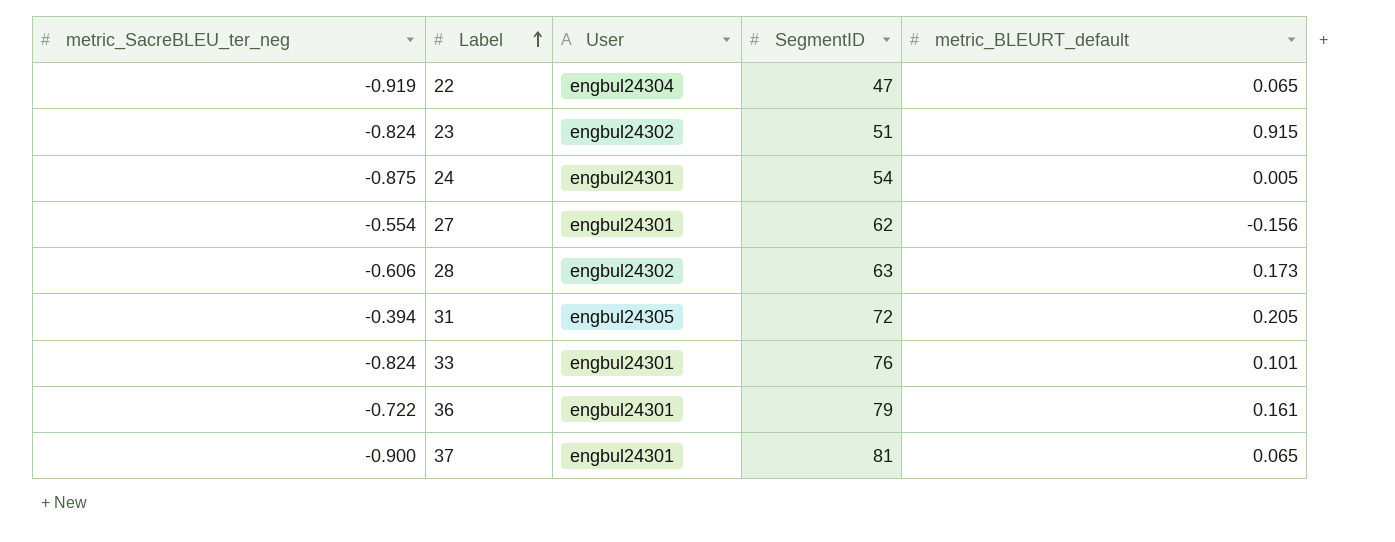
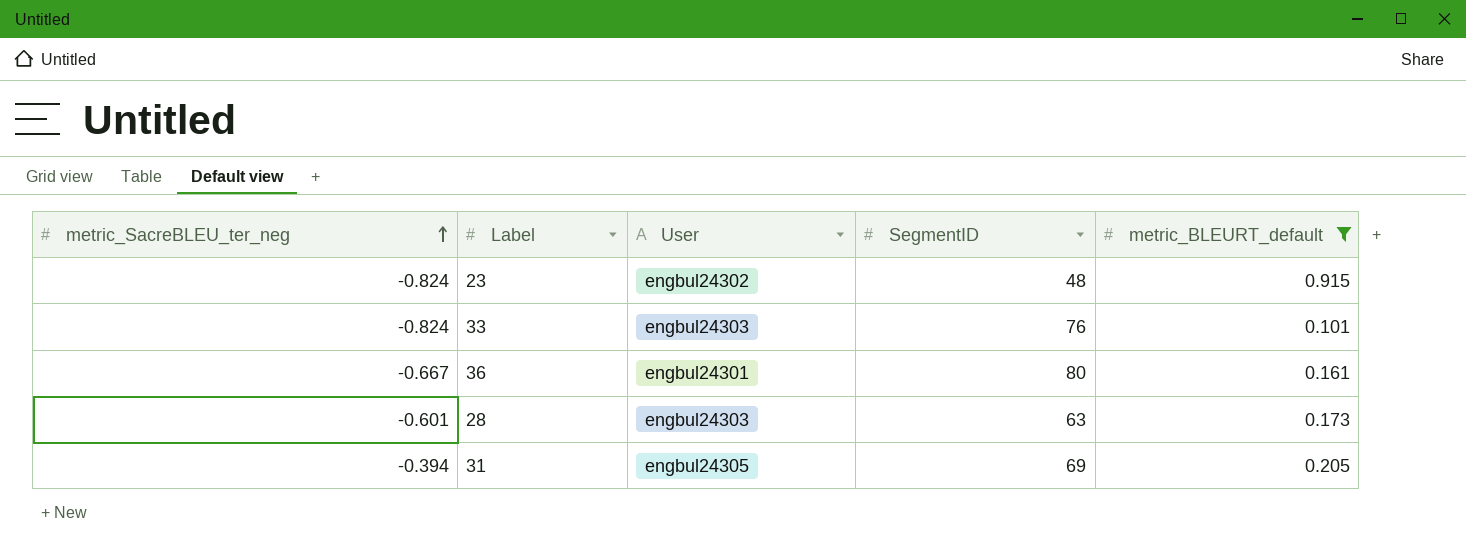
filter: none -> metric_BLEURT_default >= 0.101
row order: Label ascending -> metric_SacreBLEU_ter_neg ascending
23 | SegmentID: 51 -> 48
33 | User: engbul24301 -> engbul24303
36 | metric_SacreBLEU_ter_neg: -0.722 -> -0.667
36 | SegmentID: 79 -> 80
28 | metric_SacreBLEU_ter_neg: -0.606 -> -0.601
28 | User: engbul24302 -> engbul24303
31 | SegmentID: 72 -> 69

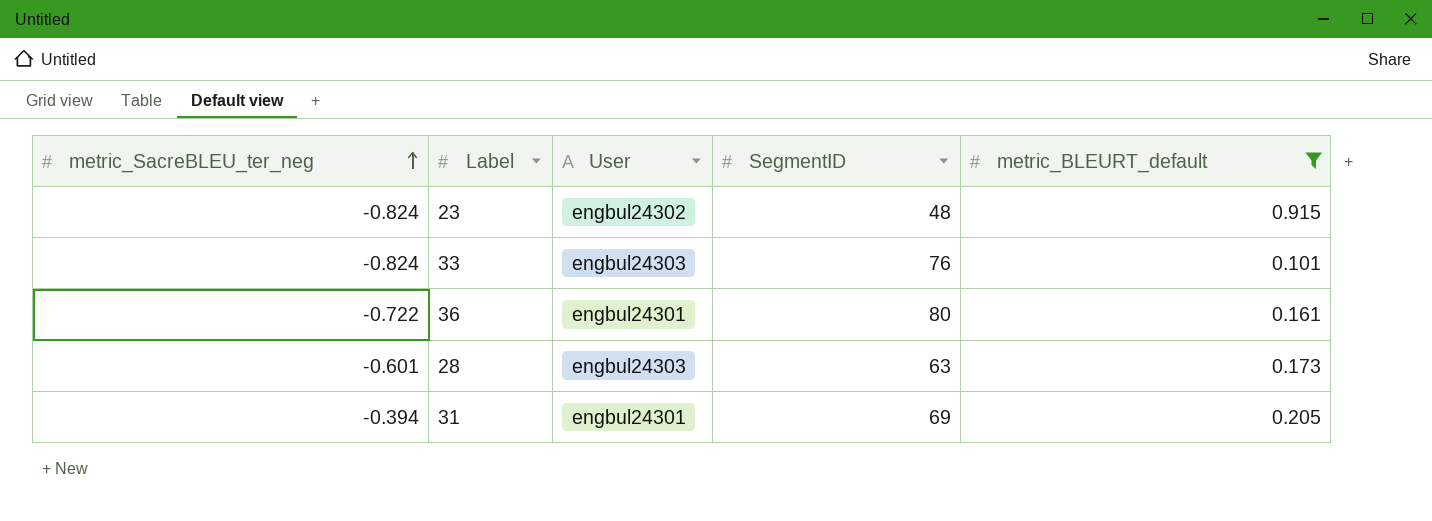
36 | metric_SacreBLEU_ter_neg: -0.667 -> -0.722
31 | User: engbul24305 -> engbul24301

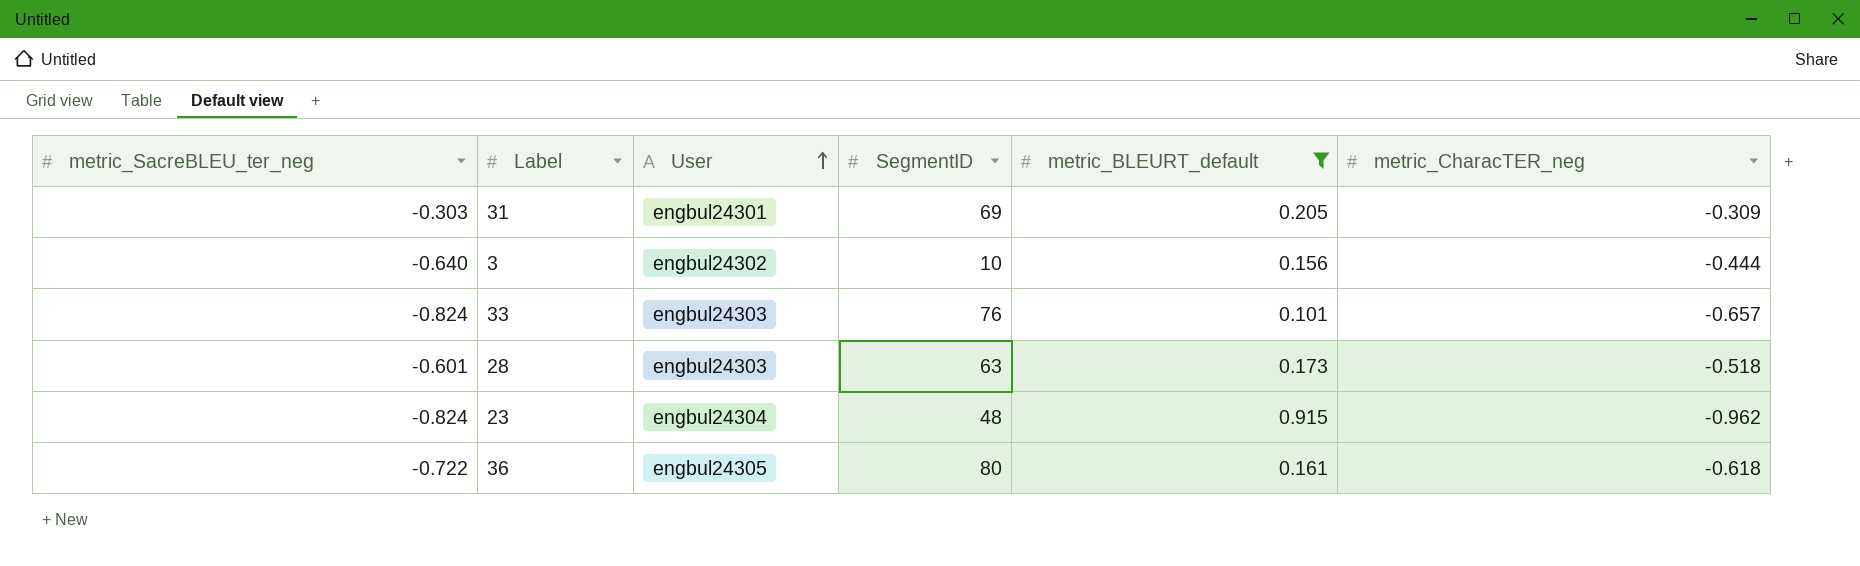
row order: metric_SacreBLEU_ter_neg ascending -> User ascending
column metric_CharacTER_neg | position: none -> 6
31 | metric_SacreBLEU_ter_neg: -0.394 -> -0.303
row 3: none -> -0.640 | engbul24302 | 10 | 0.156 | -0.444
23 | User: engbul24302 -> engbul24304
36 | User: engbul24301 -> engbul24305

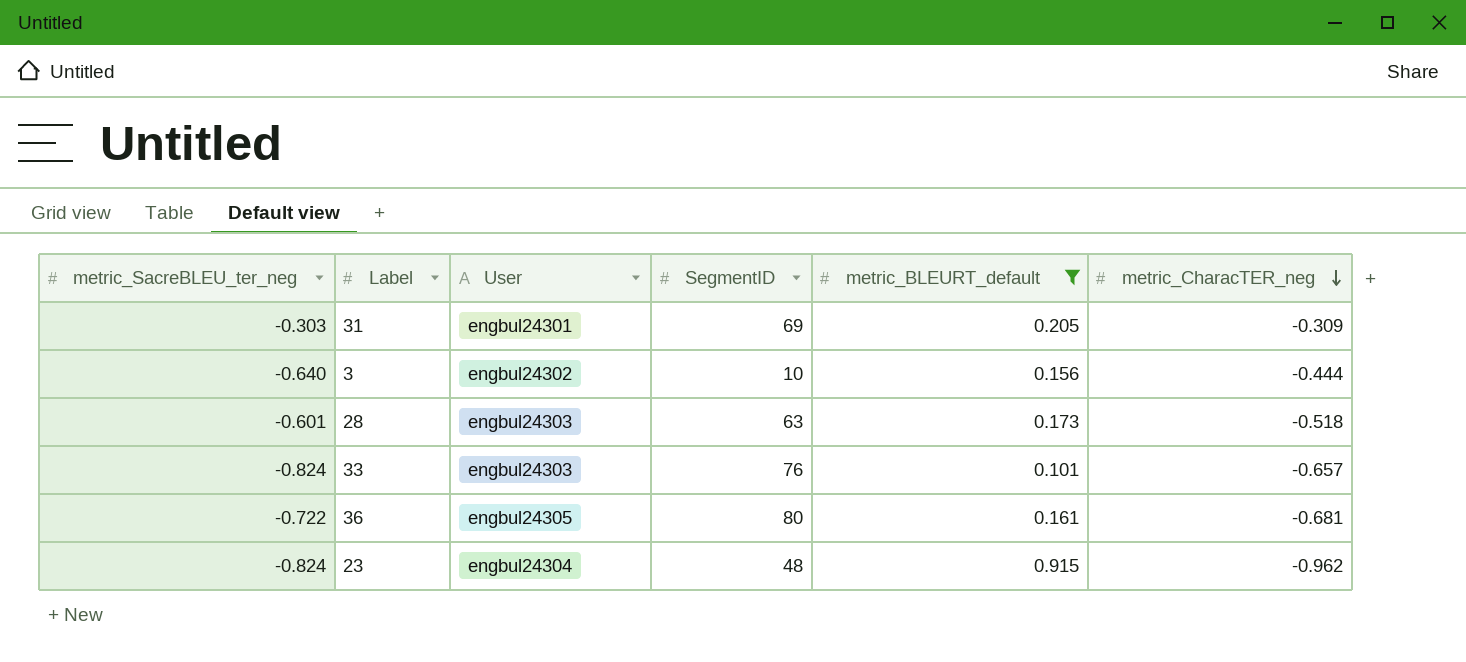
row order: User ascending -> metric_CharacTER_neg descending
36 | metric_CharacTER_neg: -0.618 -> -0.681

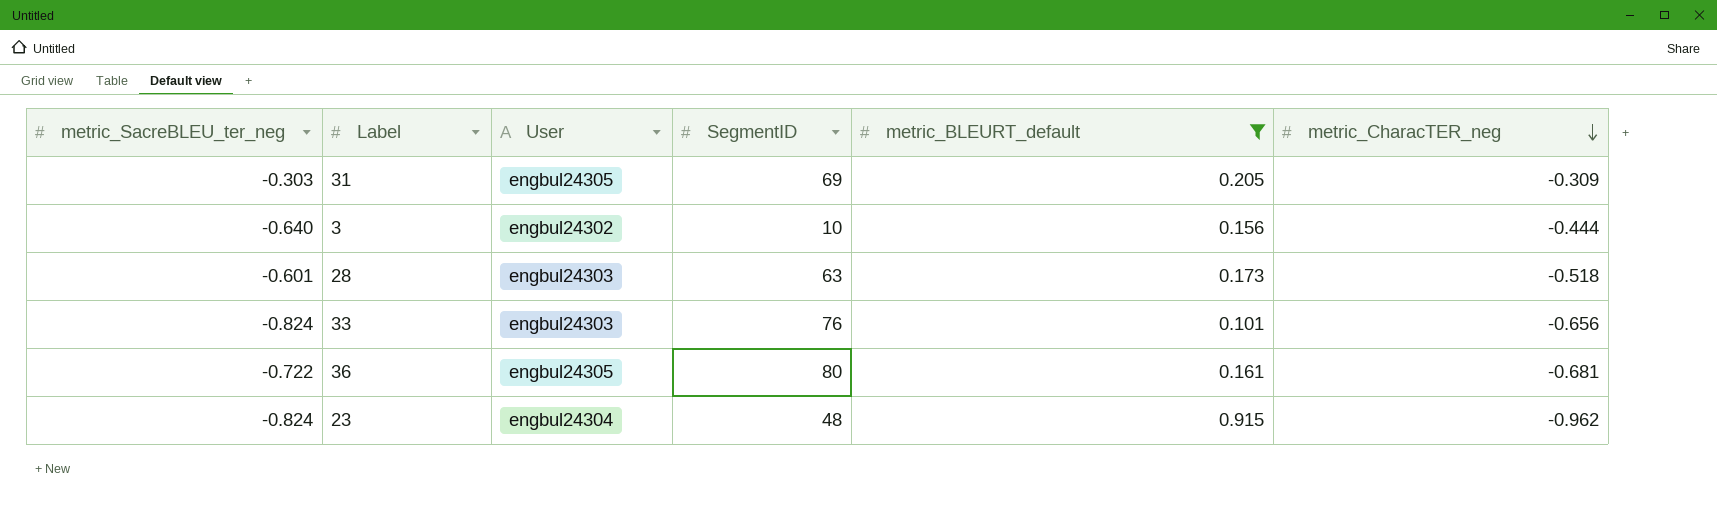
31 | User: engbul24301 -> engbul24305
33 | metric_CharacTER_neg: -0.657 -> -0.656

